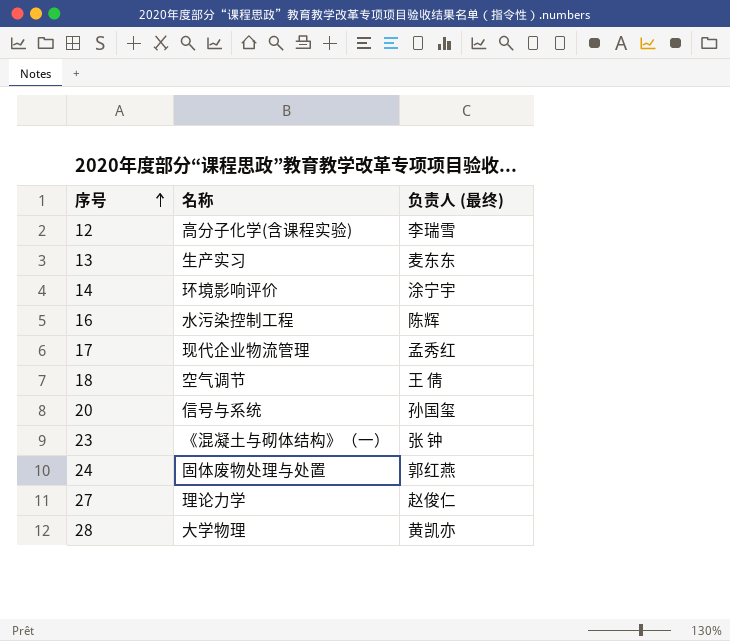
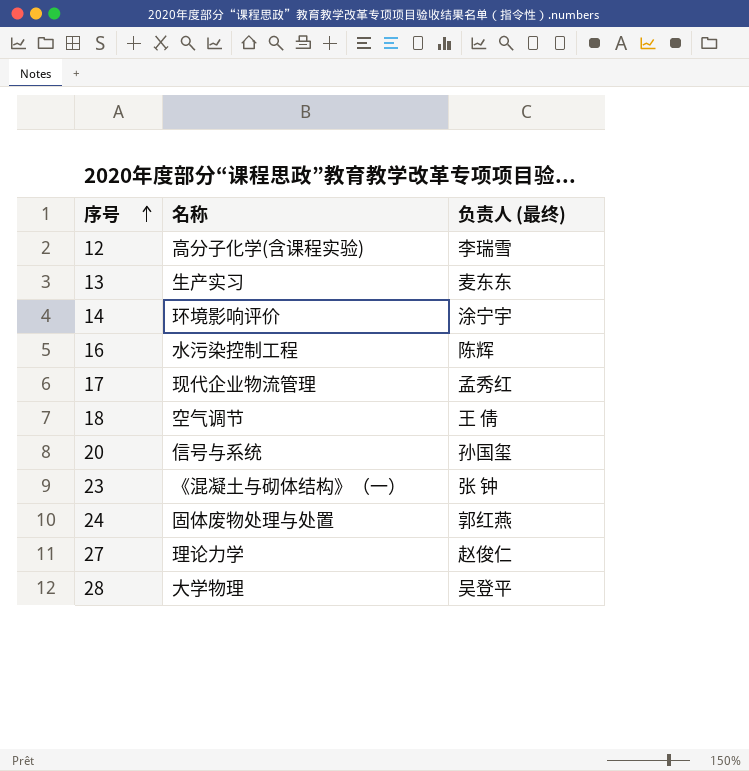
28 | 负责人 (最终): 黄凯亦 -> 吴登平

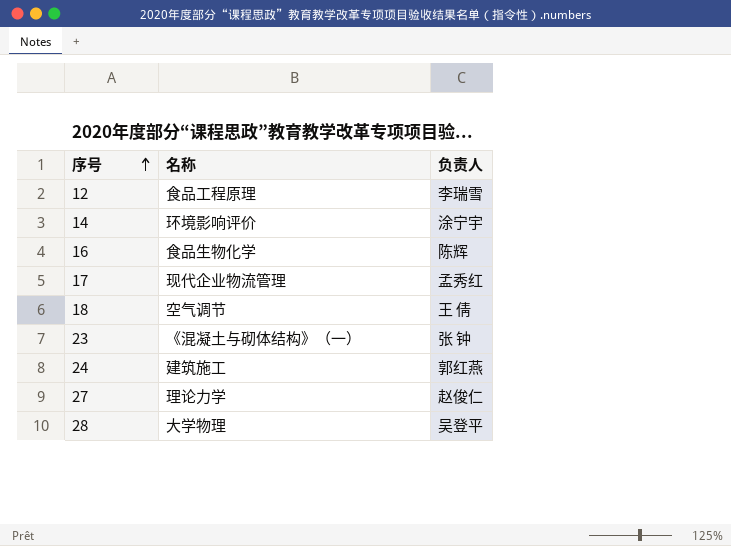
column name: 负责人 (最终) -> 负责人
row 13: 生产实习 | 麦东东 -> none
row 20: 信号与系统 | 孙国玺 -> none
12 | 名称: 高分子化学(含课程实验) -> 食品工程原理
16 | 名称: 水污染控制工程 -> 食品生物化学
24 | 名称: 固体废物处理与处置 -> 建筑施工

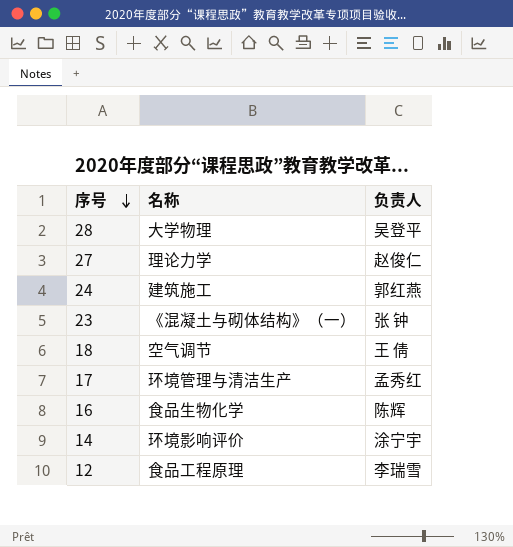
row order: 序号 ascending -> 序号 descending
17 | 名称: 现代企业物流管理 -> 环境管理与清洁生产

